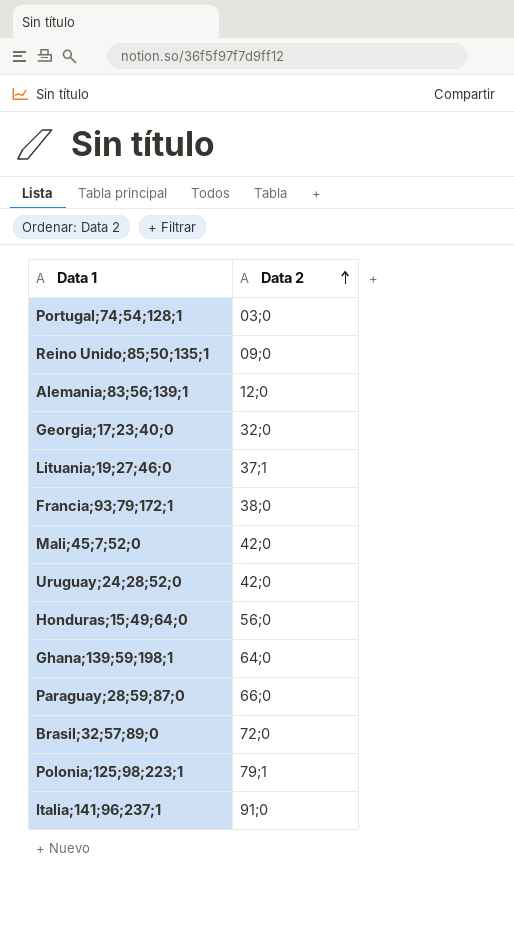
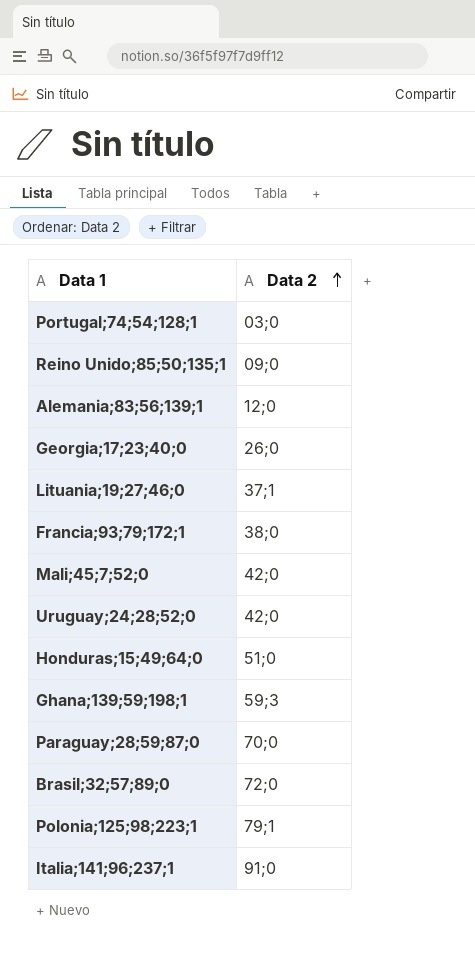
Georgia;17;23;40;0 | Data 2: 32;0 -> 26;0
Honduras;15;49;64;0 | Data 2: 56;0 -> 51;0
Ghana;139;59;198;1 | Data 2: 64;0 -> 59;3
Paraguay;28;59;87;0 | Data 2: 66;0 -> 70;0

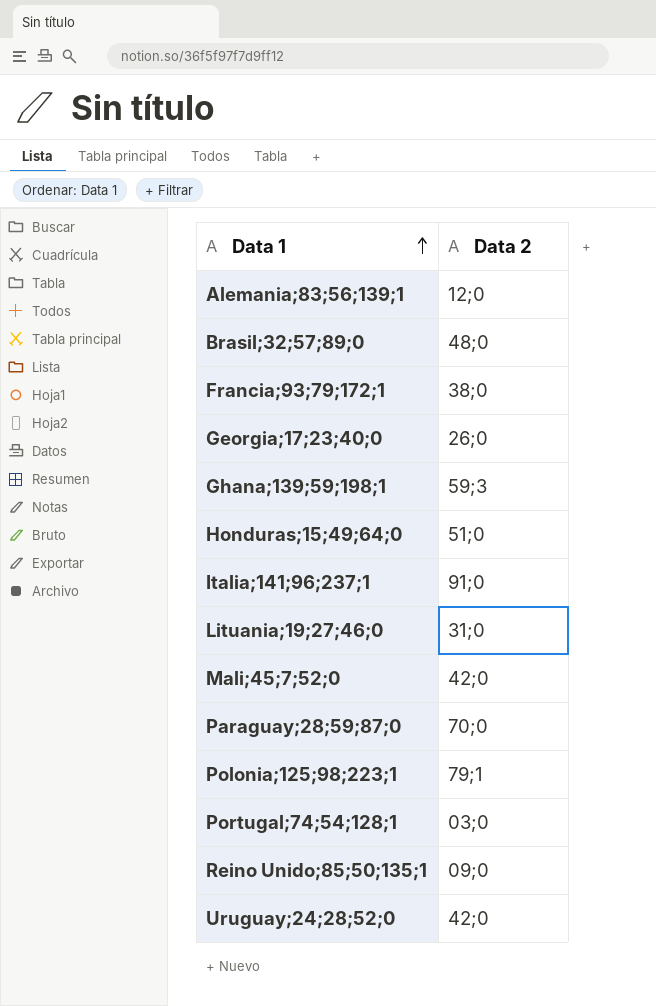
row order: Data 2 ascending -> Data 1 ascending
Brasil;32;57;89;0 | Data 2: 72;0 -> 48;0
Lituania;19;27;46;0 | Data 2: 37;1 -> 31;0

